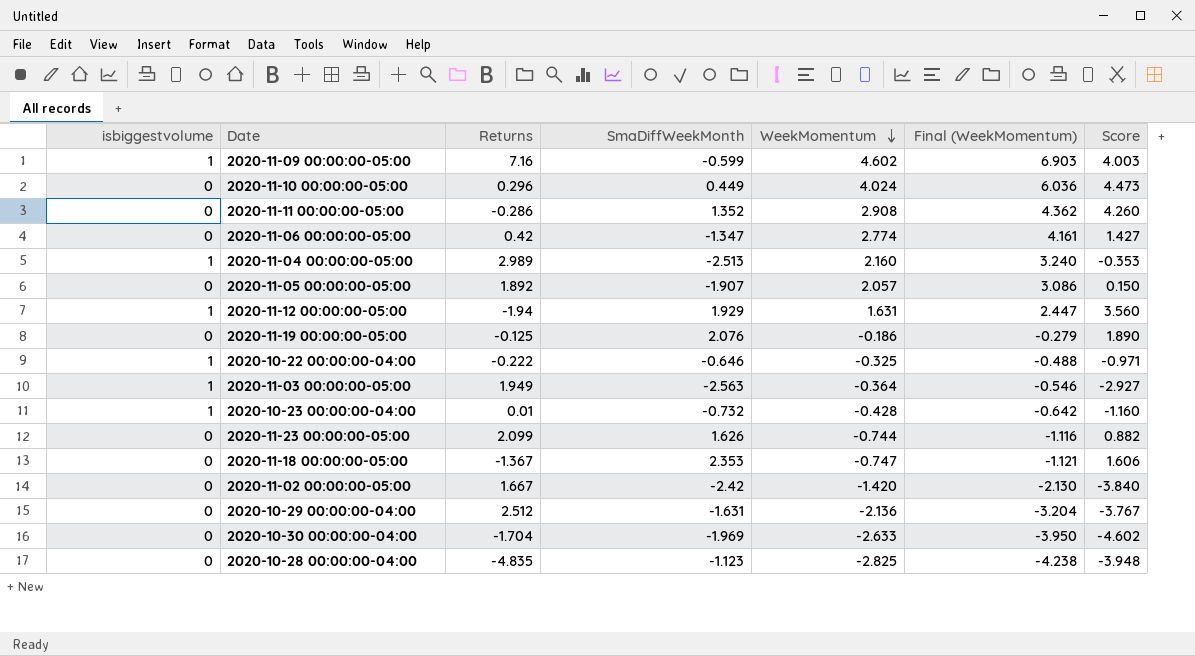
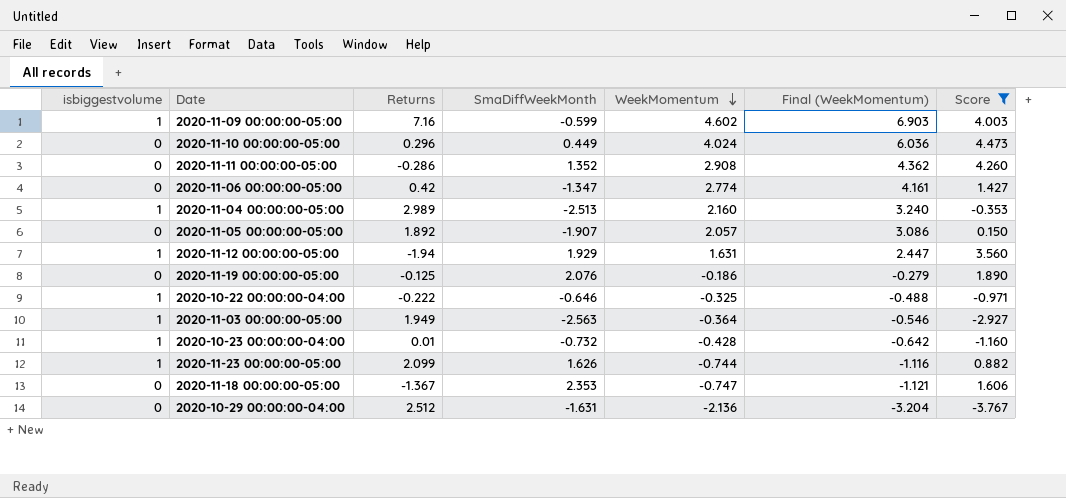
filter: none -> Score >= -3.767
2020-11-23 00:00:00-05:00 | isbiggestvolume: 0 -> 1

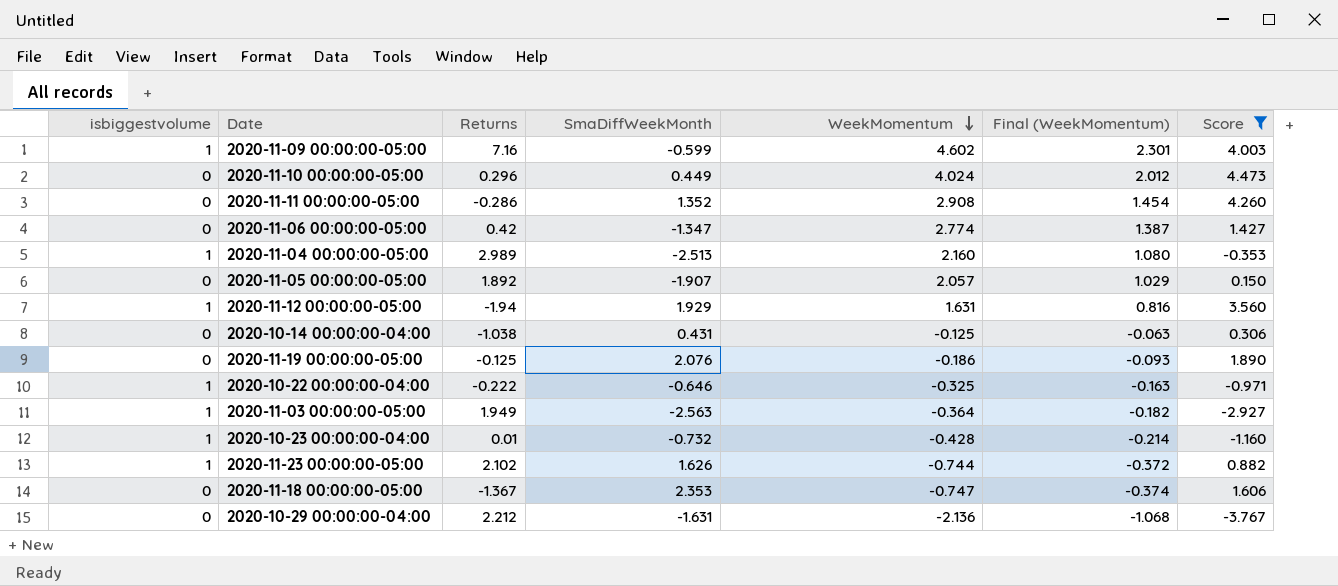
column Final (WeekMomentum) | formula: [WeekMomentum] * 1.5 -> [WeekMomentum] * 0.5
row 2020-10-14 00:00:00-04:00: none -> 0 | -1.038 | 0.431 | -0.125 | -0.063 | 0.306
2020-11-23 00:00:00-05:00 | Returns: 2.099 -> 2.102
2020-10-29 00:00:00-04:00 | Returns: 2.512 -> 2.212

